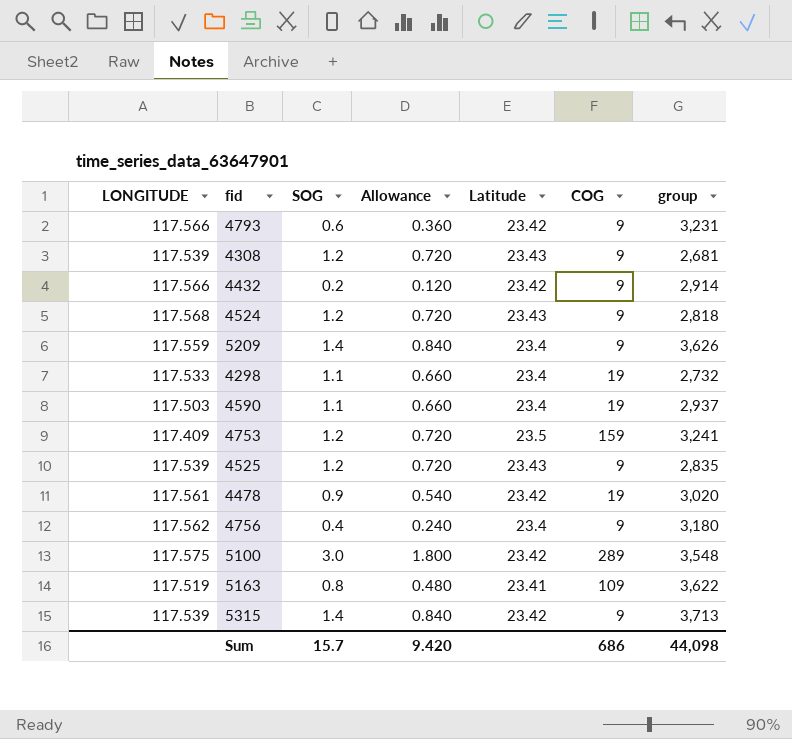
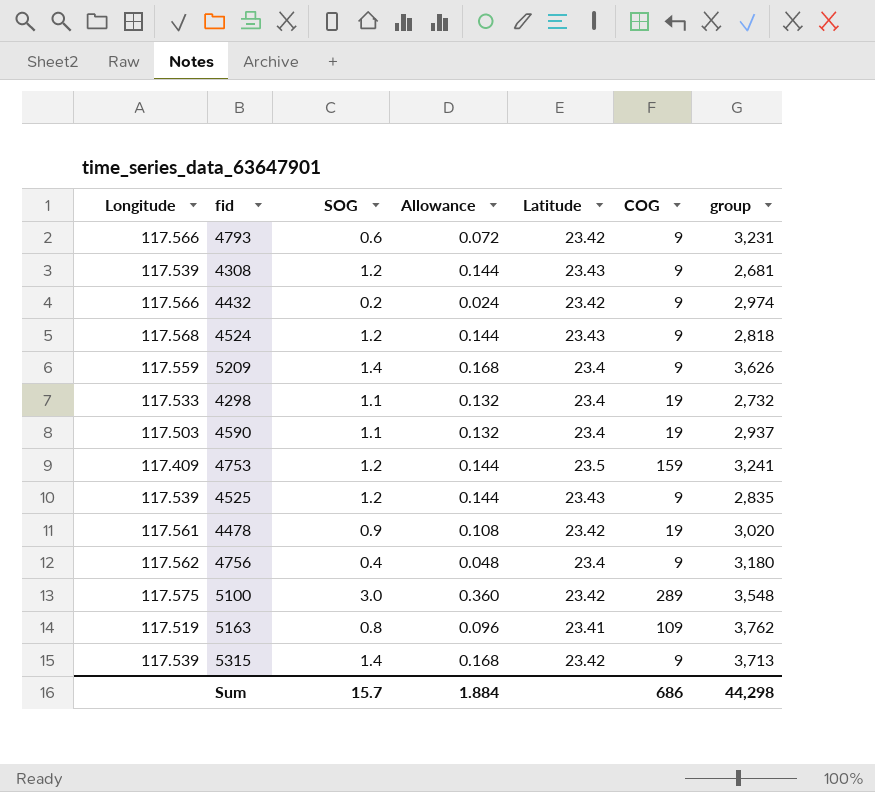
column name: LONGITUDE -> Longitude
column Allowance | formula: [SOG] * 0.6 -> [SOG] * 0.12
4432 | group: 2,914 -> 2,974
5163 | group: 3,622 -> 3,762
Sum | Allowance: 9.420 -> 1.884
Sum | group: 44,098 -> 44,298

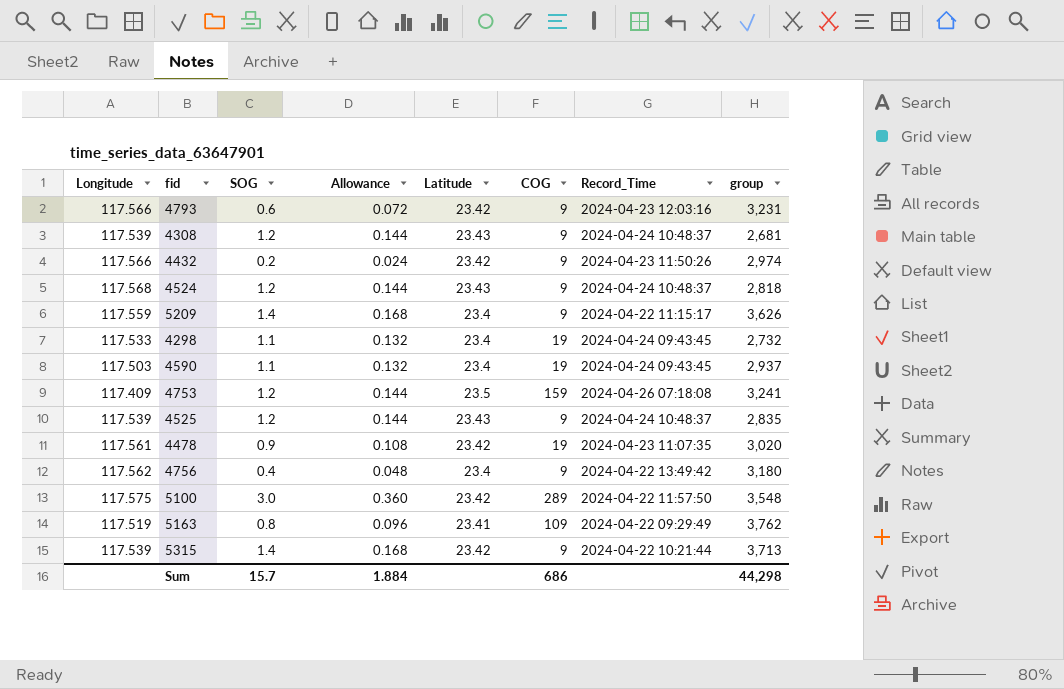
column Record_Time | position: none -> 7

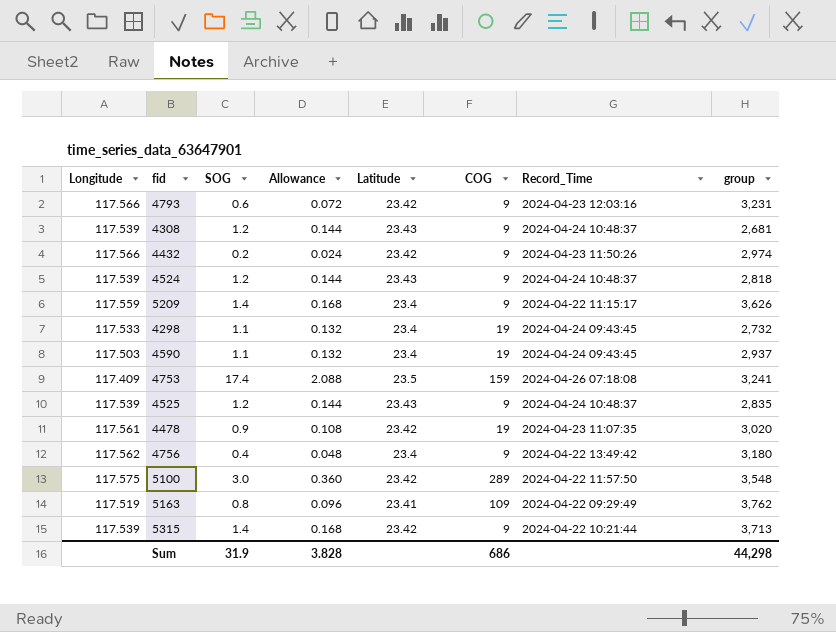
4524 | Longitude: 117.568 -> 117.539
4753 | SOG: 1.2 -> 17.4
4753 | Allowance: 0.144 -> 2.088
Sum | SOG: 15.7 -> 31.9
Sum | Allowance: 1.884 -> 3.828

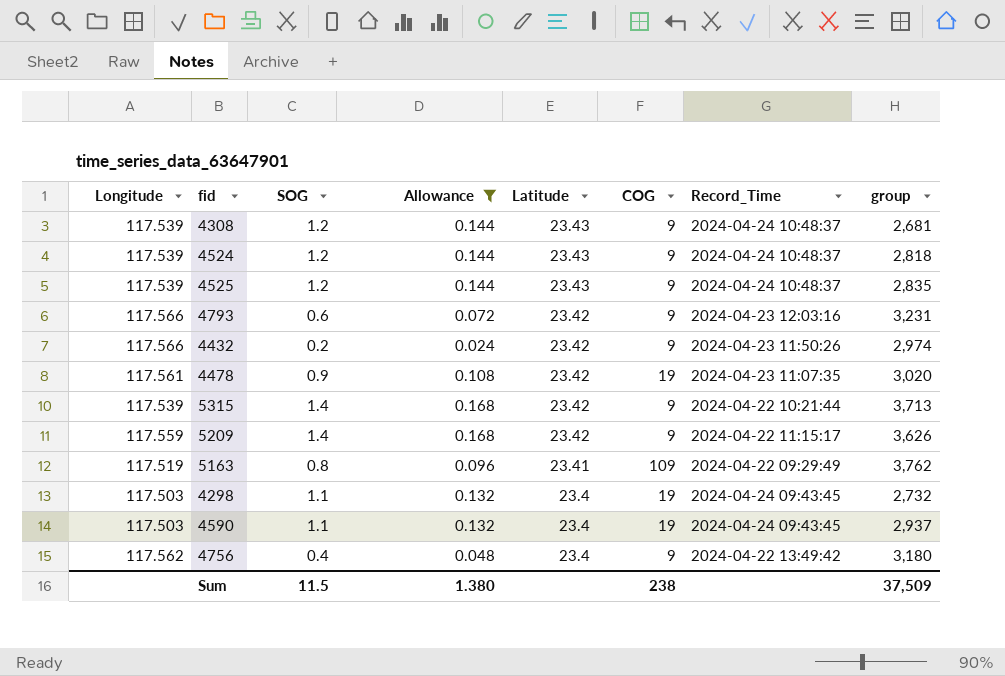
filter: none -> Allowance <= 0.168
row order: none -> Latitude descending
5209 | Latitude: 23.4 -> 23.42
4298 | Longitude: 117.533 -> 117.503
Sum | SOG: 31.9 -> 11.5
Sum | Allowance: 3.828 -> 1.380
Sum | COG: 686 -> 238
Sum | group: 44,298 -> 37,509

